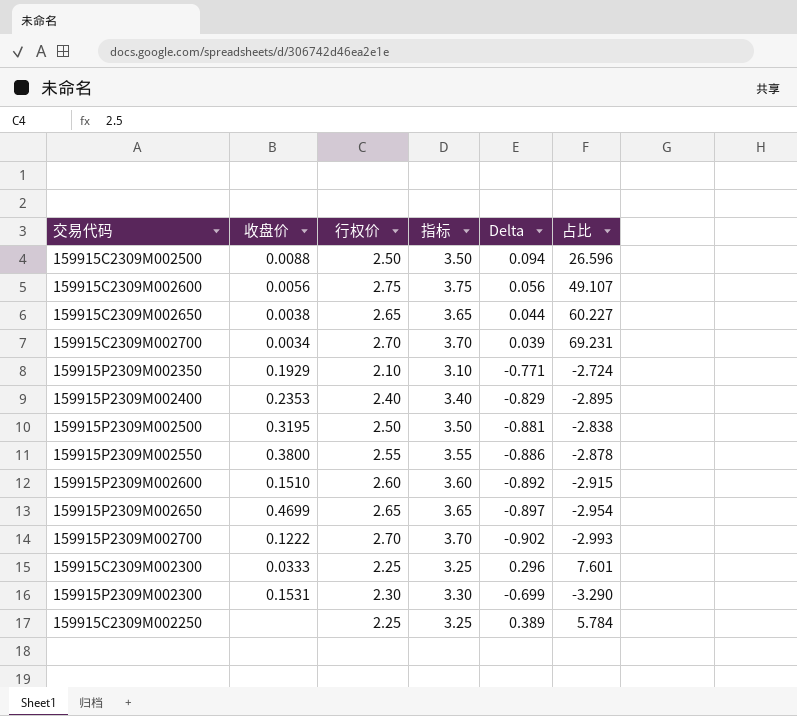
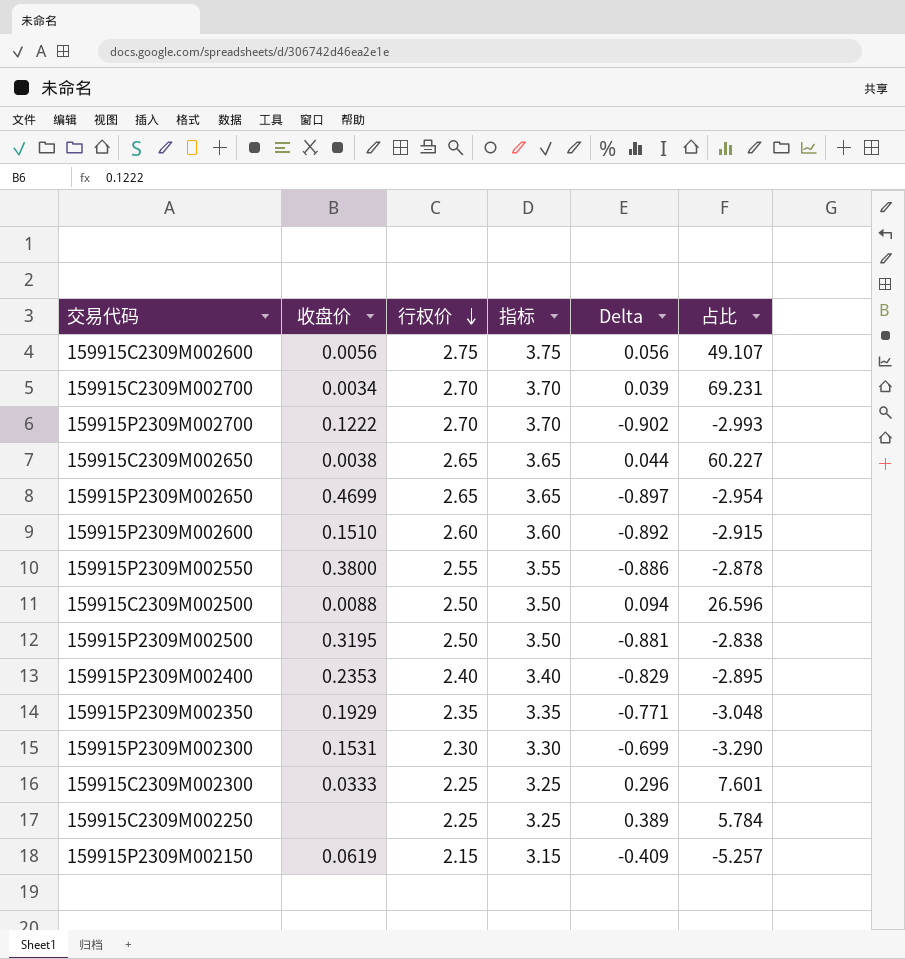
row order: none -> 行权价 descending
159915P2309M002350 | 行权价: 2.10 -> 2.35
159915P2309M002350 | 指标: 3.10 -> 3.35
159915P2309M002350 | 占比: -2.724 -> -3.048
row 159915P2309M002150: none -> 0.0619 | 2.15 | 3.15 | -0.409 | -5.257

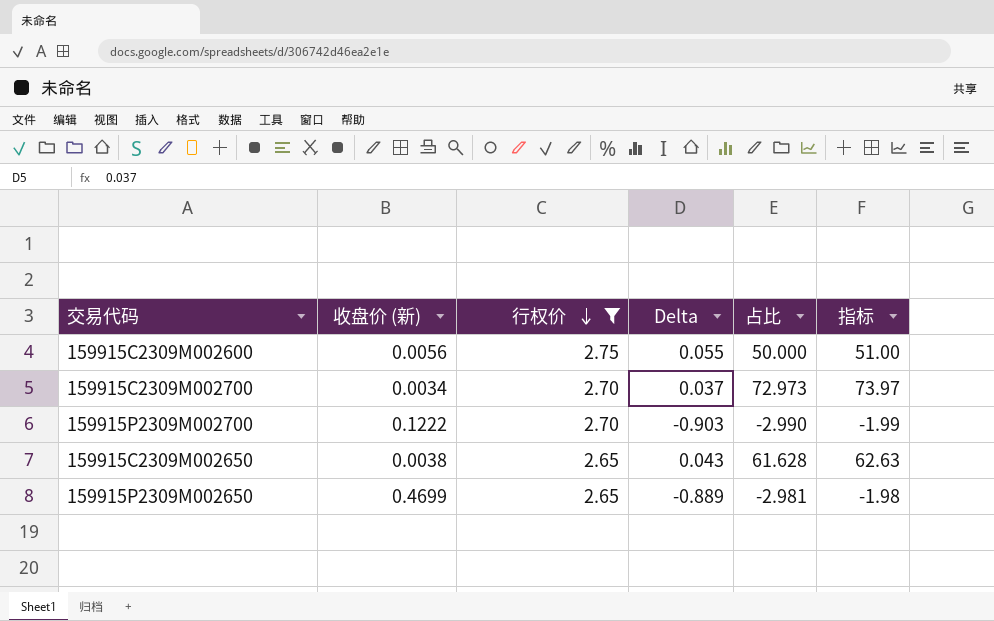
filter: none -> 行权价 >= 2.65
column name: 收盘价 -> 收盘价 (新)
column 指标 | formula: [行权价] + 1 -> [占比] + 1
column 指标 | position: 4 -> 6
159915C2309M002600 | Delta: 0.056 -> 0.055
159915C2309M002600 | 占比: 49.107 -> 50.000
159915C2309M002700 | Delta: 0.039 -> 0.037
159915C2309M002700 | 占比: 69.231 -> 72.973
159915P2309M002700 | Delta: -0.902 -> -0.903
159915P2309M002700 | 占比: -2.993 -> -2.990
159915C2309M002650 | Delta: 0.044 -> 0.043
159915C2309M002650 | 占比: 60.227 -> 61.628
159915P2309M002650 | Delta: -0.897 -> -0.889
159915P2309M002650 | 占比: -2.954 -> -2.981

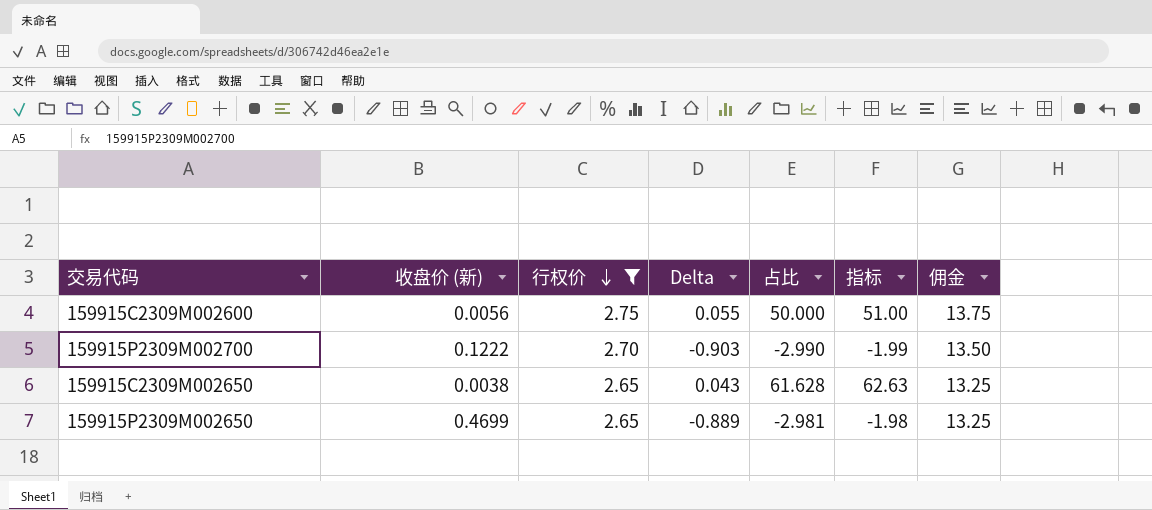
column 佣金 | formula: none -> [行权价] * 5
row 159915C2309M002700: 0.0034 | 2.70 | 0.037 | 72.973 | 73.97 -> none

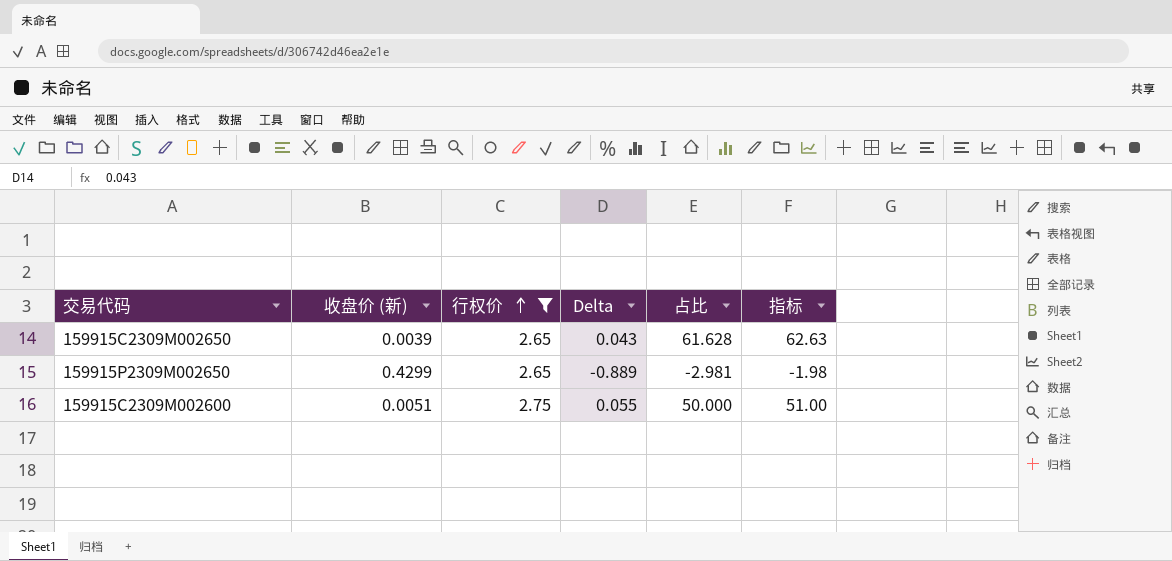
row order: 行权价 descending -> 行权价 ascending
column 佣金 | formula: [行权价] * 5 -> none
row 159915P2309M002700: 0.1222 | 2.70 | -0.903 | -2.990 | -1.99 | 13.50 -> none
159915C2309M002650 | 收盘价 (新): 0.0038 -> 0.0039
159915P2309M002650 | 收盘价 (新): 0.4699 -> 0.4299
159915C2309M002600 | 收盘价 (新): 0.0056 -> 0.0051

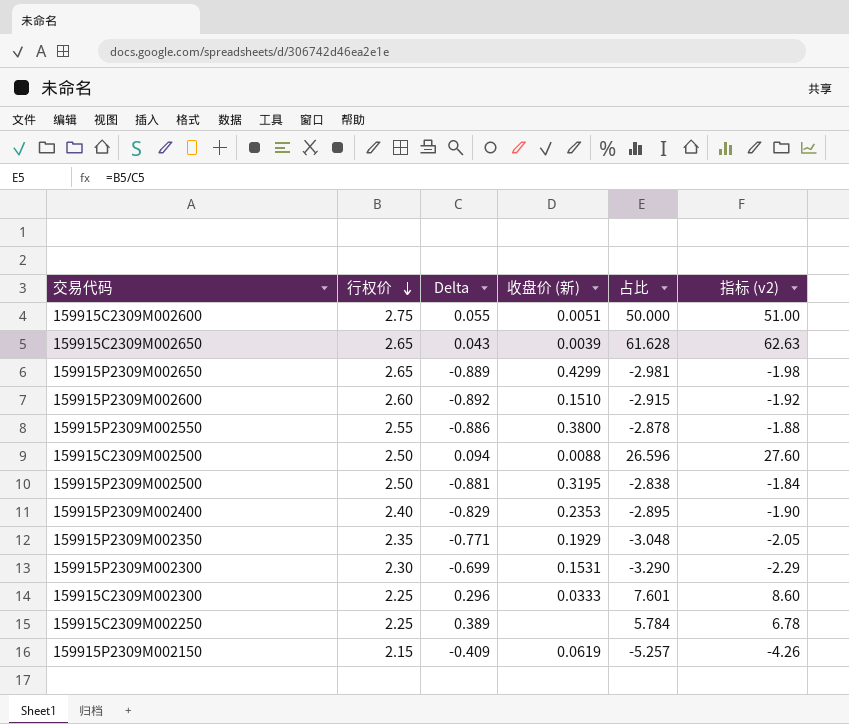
filter: 行权价 >= 2.65 -> none
row order: 行权价 ascending -> 行权价 descending
column 收盘价 (新) | position: 2 -> 4
column name: 指标 -> 指标 (v2)

